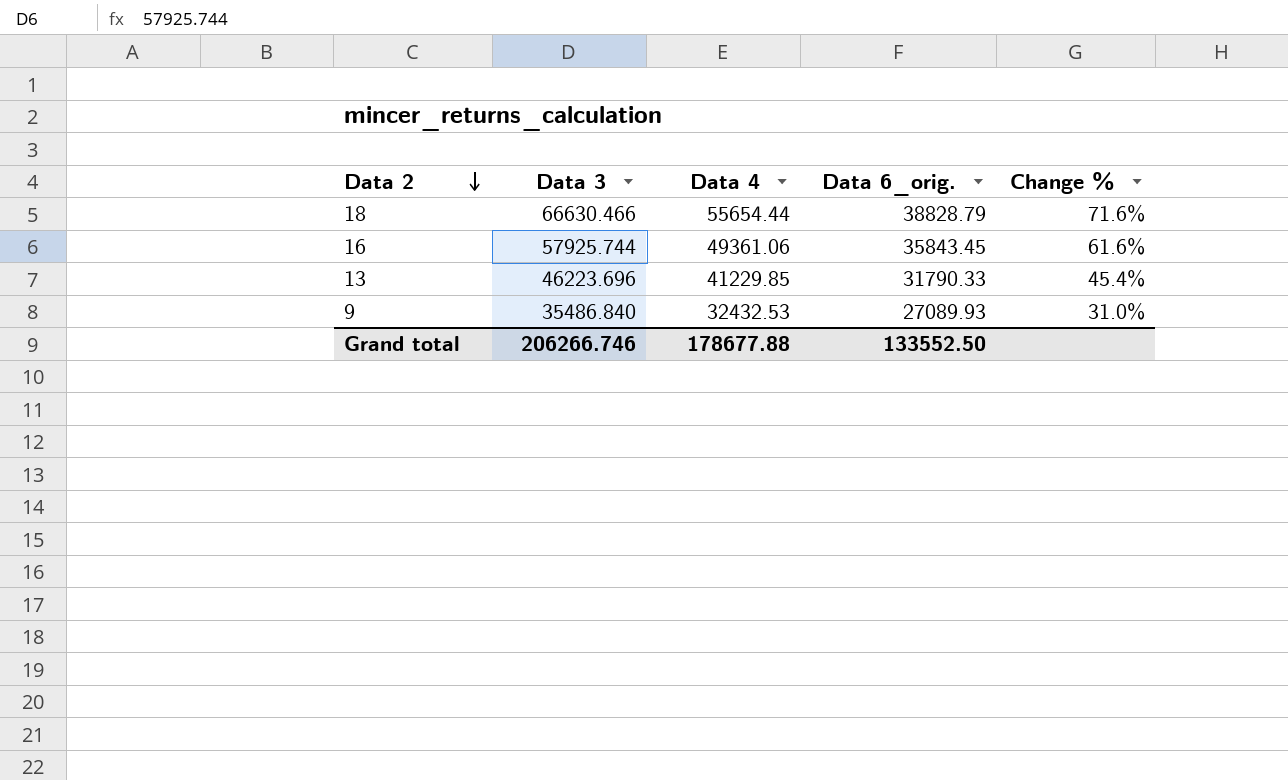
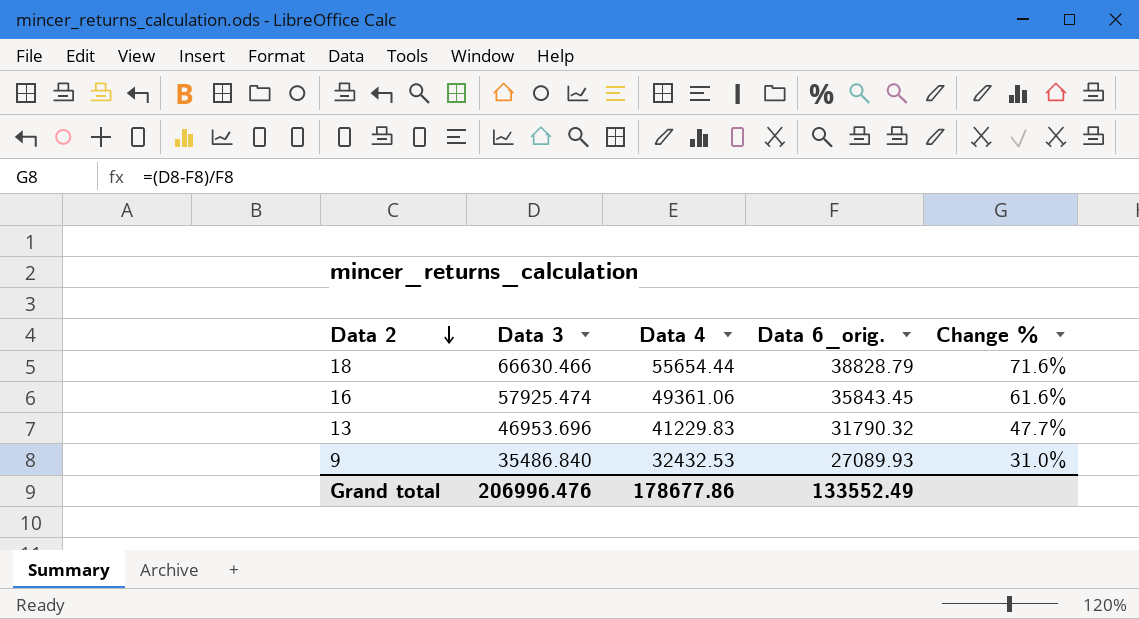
16 | Data 3: 57925.744 -> 57925.474
13 | Data 3: 46223.696 -> 46953.696
13 | Data 4: 41229.85 -> 41229.83
13 | Data 6_orig.: 31790.33 -> 31790.32
13 | Change %: 45.4% -> 47.7%
Grand total | Data 3: 206266.746 -> 206996.476
Grand total | Data 4: 178677.88 -> 178677.86
Grand total | Data 6_orig.: 133552.50 -> 133552.49

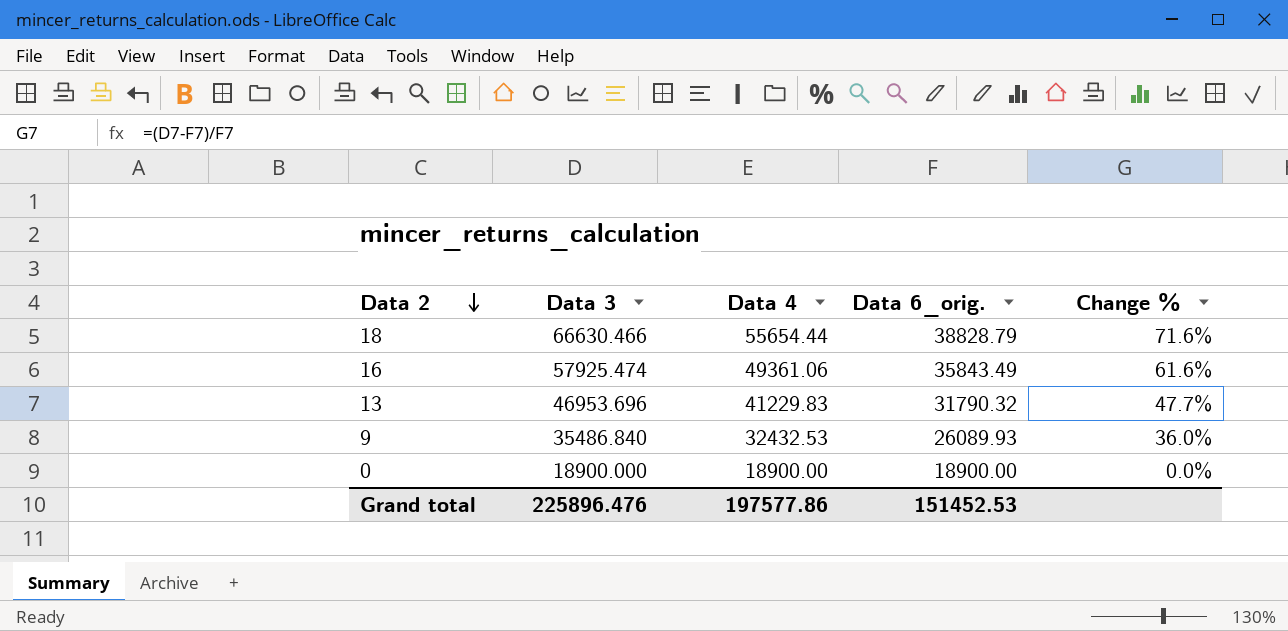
16 | Data 6_orig.: 35843.45 -> 35843.49
9 | Data 6_orig.: 27089.93 -> 26089.93
9 | Change %: 31.0% -> 36.0%
row 0: none -> 18900.000 | 18900.00 | 18900.00 | 0.0%
Grand total | Data 3: 206996.476 -> 225896.476
Grand total | Data 4: 178677.86 -> 197577.86
Grand total | Data 6_orig.: 133552.49 -> 151452.53

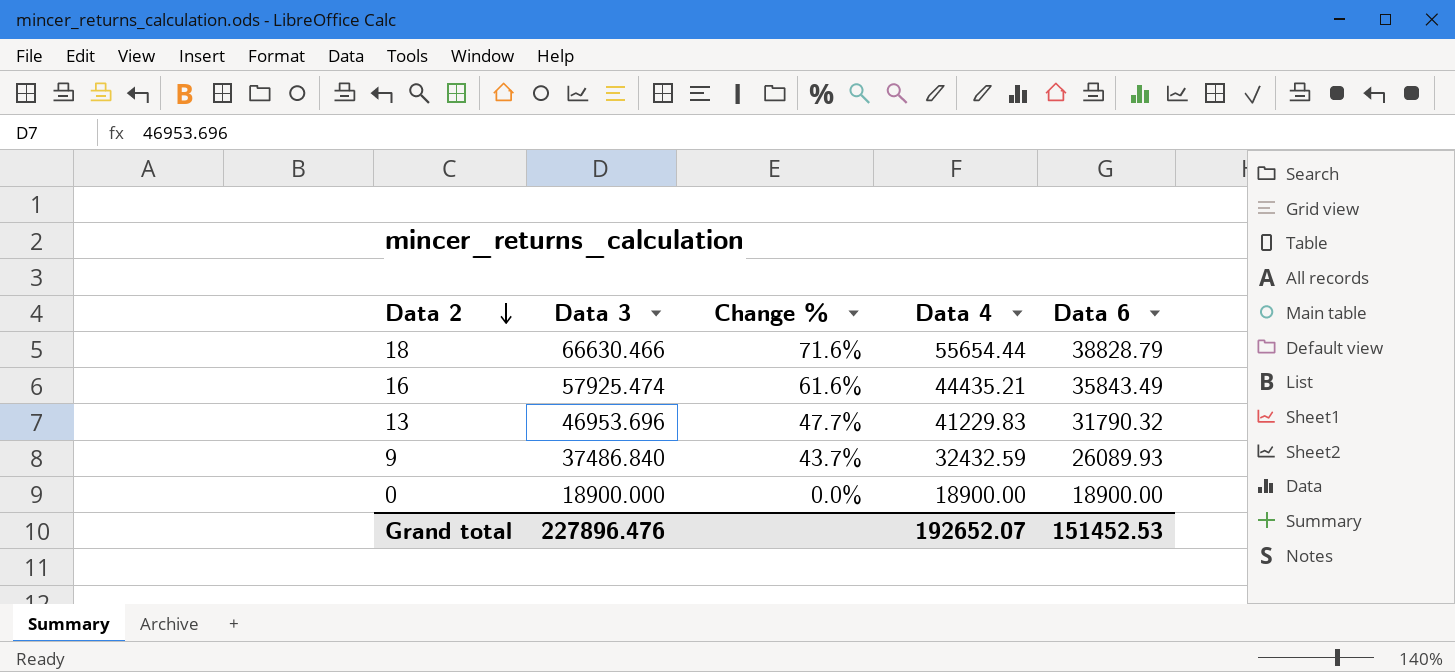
column Change % | position: 5 -> 3
column name: Data 6_orig. -> Data 6
16 | Data 4: 49361.06 -> 44435.21
9 | Data 3: 35486.840 -> 37486.840
9 | Change %: 36.0% -> 43.7%
9 | Data 4: 32432.53 -> 32432.59
Grand total | Data 3: 225896.476 -> 227896.476
Grand total | Data 4: 197577.86 -> 192652.07

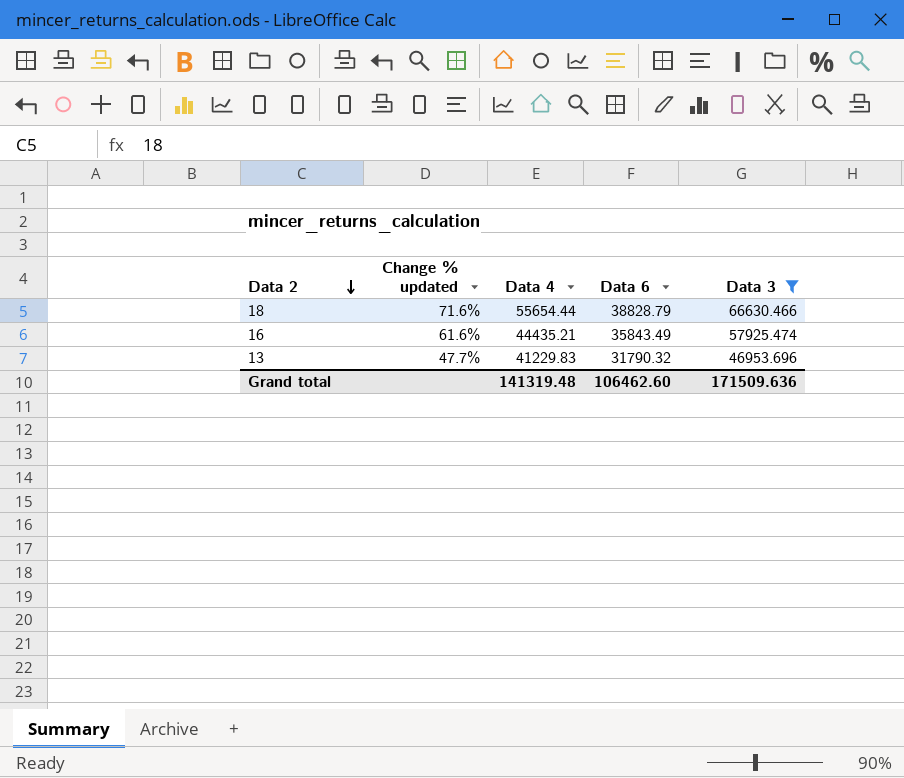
filter: none -> Data 3 >= 46953.696
column name: Change % -> Change % updated
column Data 3 | position: 2 -> 5
Grand total | Data 4: 192652.07 -> 141319.48
Grand total | Data 6: 151452.53 -> 106462.60
Grand total | Data 3: 227896.476 -> 171509.636

